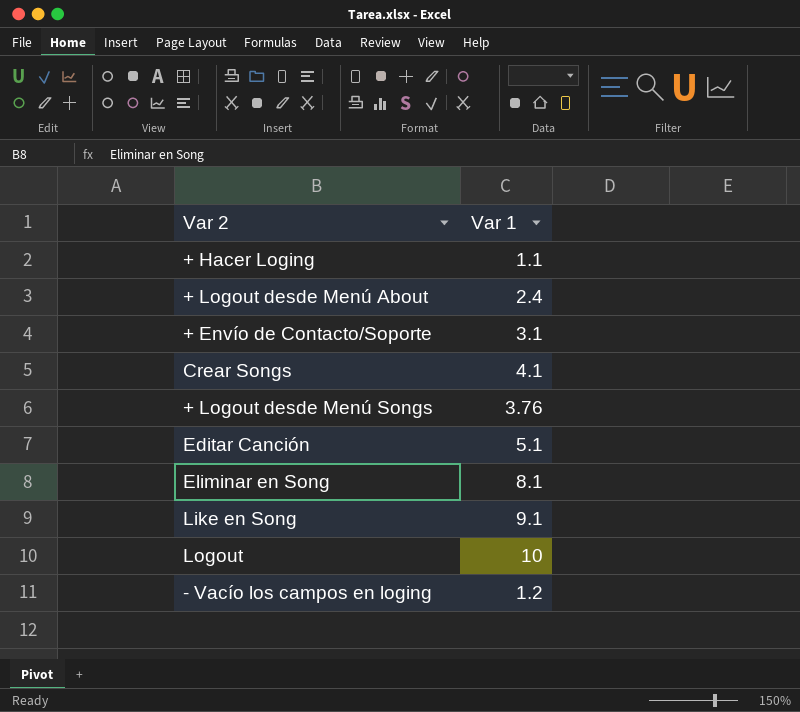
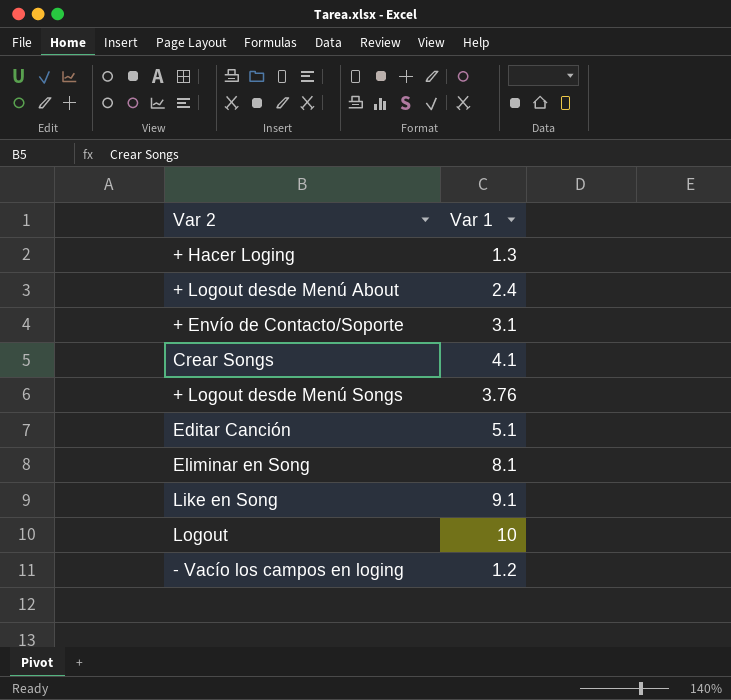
+ Hacer Loging | Var 1: 1.1 -> 1.3

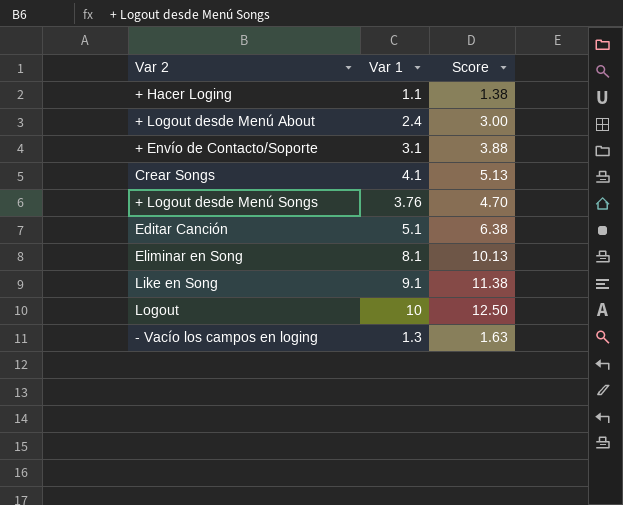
column Score | formula: none -> [Var 1] * 1.25
+ Hacer Loging | Var 1: 1.3 -> 1.1
- Vacío los campos en loging | Var 1: 1.2 -> 1.3

